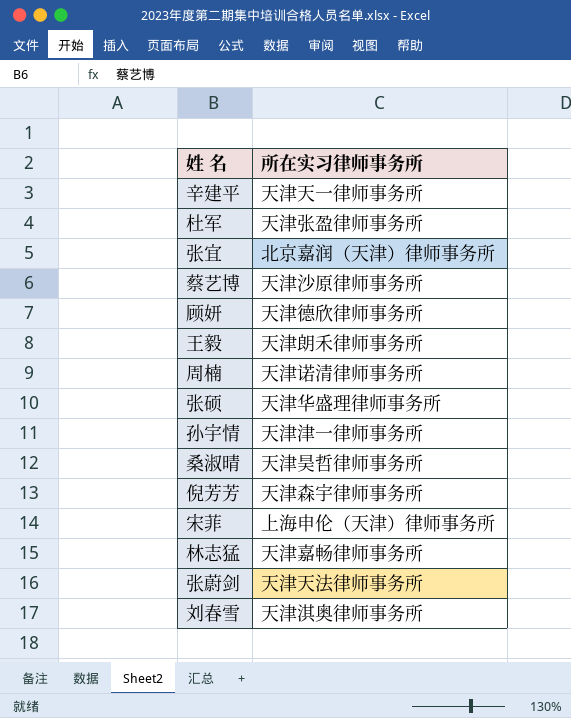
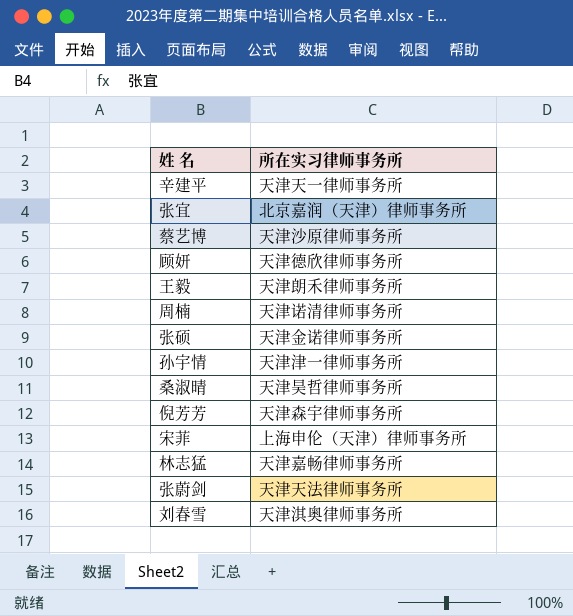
row 杜军: 天津张盈律师事务所 -> none
张硕 | 所在实习律师事务所: 天津华盛理律师事务所 -> 天津金诺律师事务所

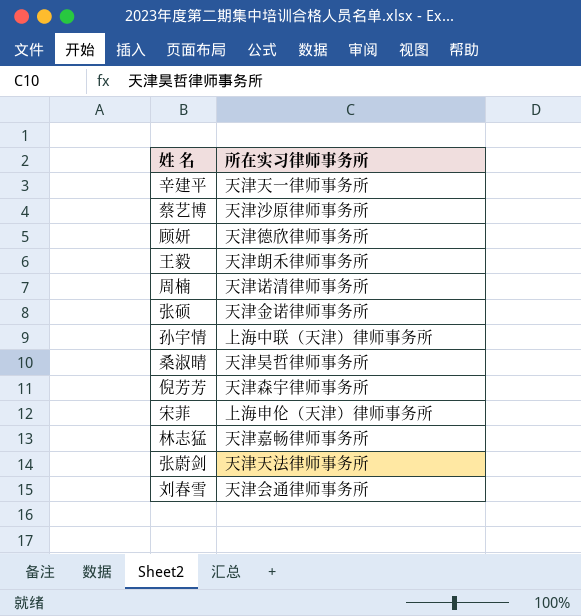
row 张宜: 北京嘉润（天津）律师事务所 -> none
孙宇情 | 所在实习律师事务所: 天津津一律师事务所 -> 上海中联（天津）律师事务所
刘春雪 | 所在实习律师事务所: 天津淇奥律师事务所 -> 天津会通律师事务所

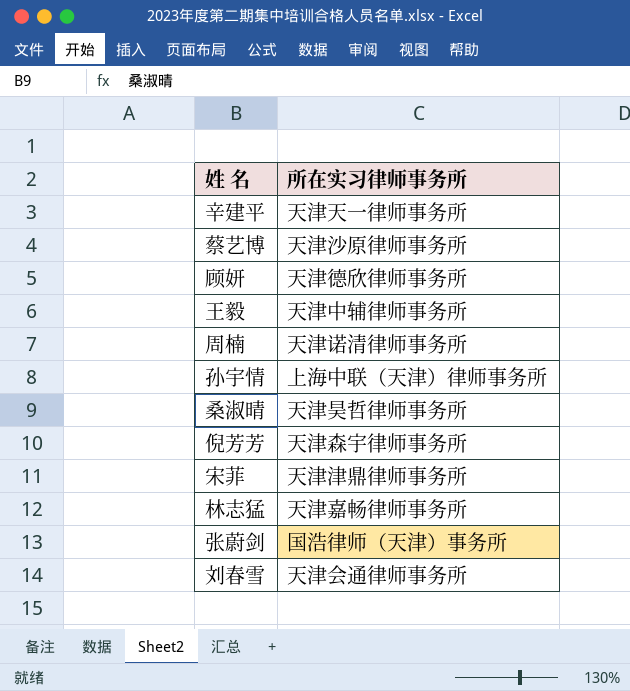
row 张硕: 天津金诺律师事务所 -> none
王毅 | 所在实习律师事务所: 天津朗禾律师事务所 -> 天津中辅律师事务所
宋菲 | 所在实习律师事务所: 上海申伦（天津）律师事务所 -> 天津津鼎律师事务所
张蔚剑 | 所在实习律师事务所: 天津天法律师事务所 -> 国浩律师（天津）事务所

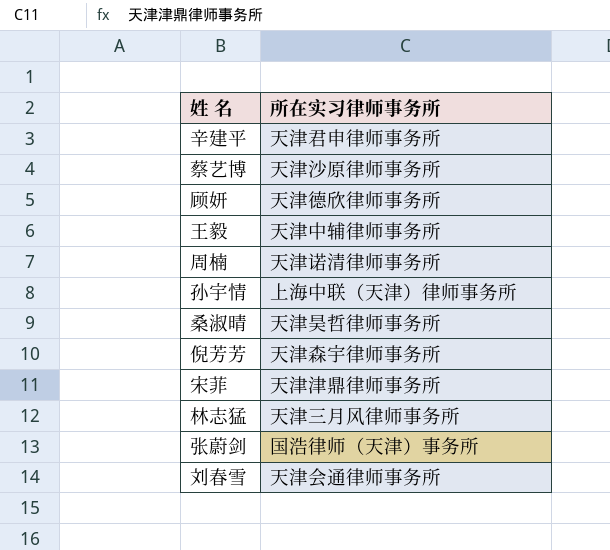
辛建平 | 所在实习律师事务所: 天津天一律师事务所 -> 天津君申律师事务所
林志猛 | 所在实习律师事务所: 天津嘉畅律师事务所 -> 天津三月风律师事务所

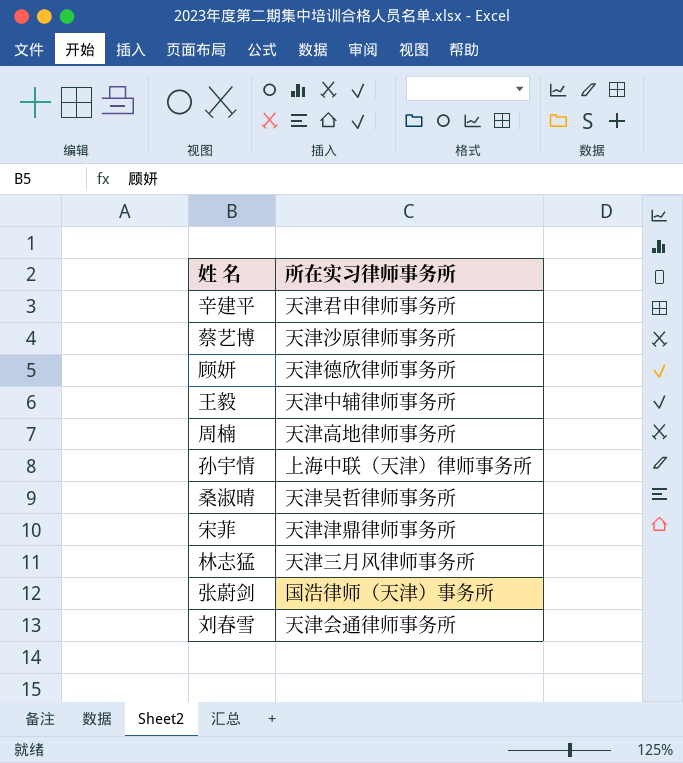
row 倪芳芳: 天津森宇律师事务所 -> none
周楠 | 所在实习律师事务所: 天津诺清律师事务所 -> 天津高地律师事务所

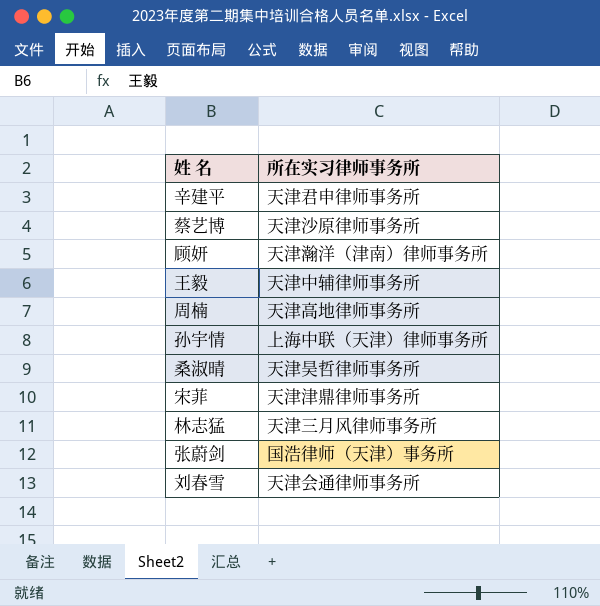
顾妍 | 所在实习律师事务所: 天津德欣律师事务所 -> 天津瀚洋（津南）律师事务所

